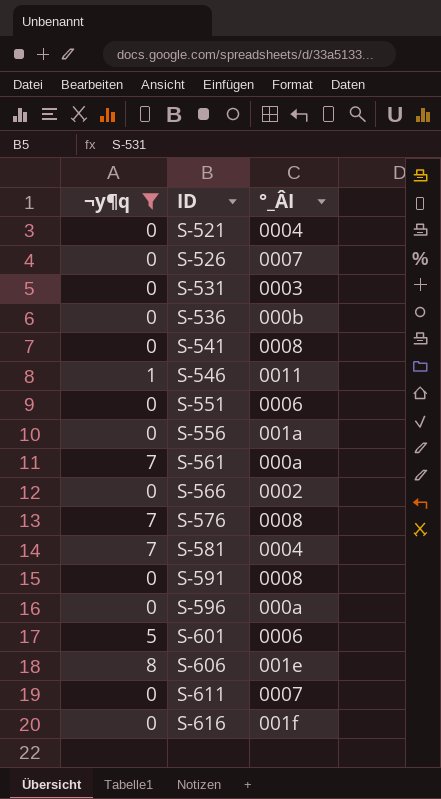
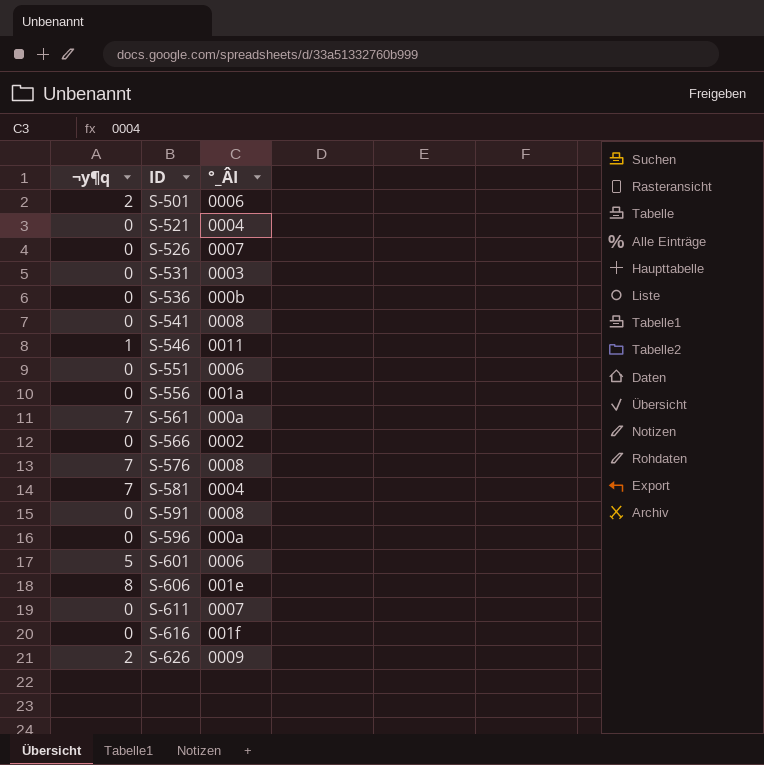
filter: ¬y¶q != 2 -> none

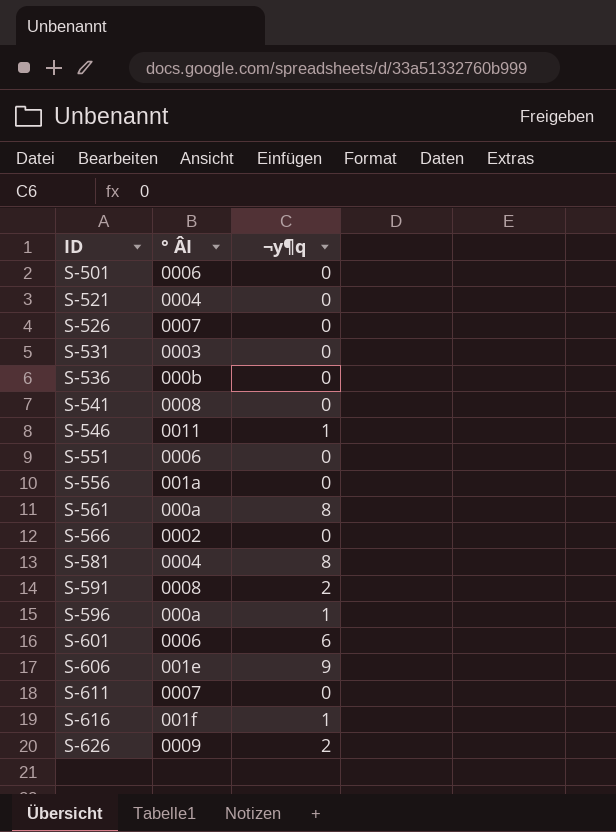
column name: °_ÂI -> ° ÂI
column ¬y¶q | position: 1 -> 3
row S-576: 7 | 0008 -> none
S-501 | ¬y¶q: 2 -> 0
S-561 | ¬y¶q: 7 -> 8
S-581 | ¬y¶q: 7 -> 8
S-591 | ¬y¶q: 0 -> 2
S-596 | ¬y¶q: 0 -> 1
S-601 | ¬y¶q: 5 -> 6
S-606 | ¬y¶q: 8 -> 9
S-616 | ¬y¶q: 0 -> 1

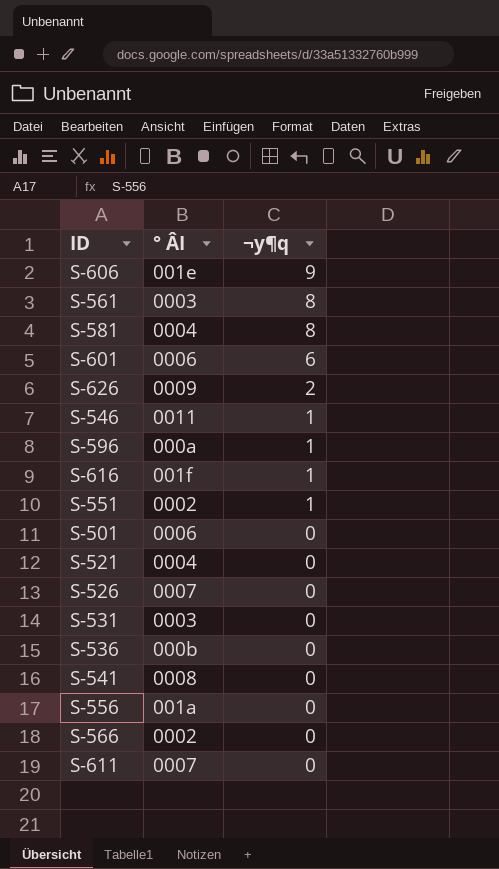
row order: ID ascending -> ¬y¶q descending
row S-591: 0008 | 2 -> none
S-561 | ° ÂI: 000a -> 0003
S-551 | ° ÂI: 0006 -> 0002
S-551 | ¬y¶q: 0 -> 1

